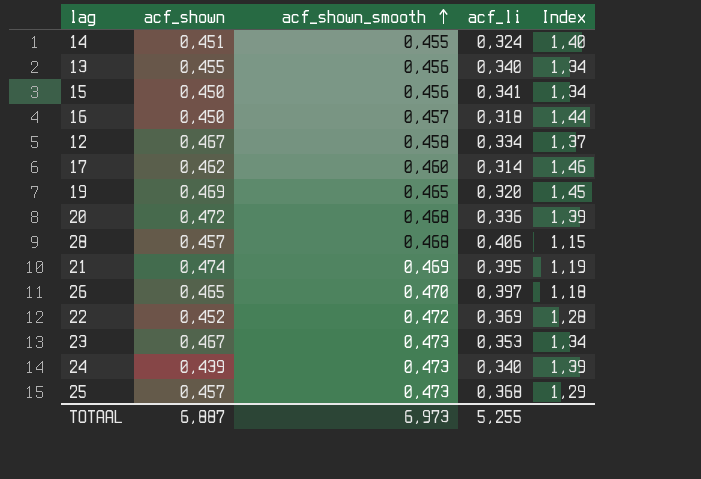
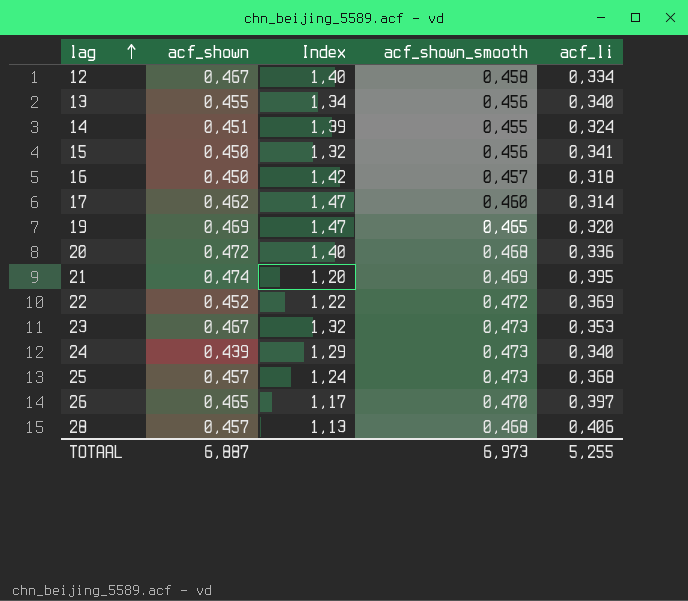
row order: acf_shown_smooth ascending -> lag ascending
column Index | formula: [acf_shown_smooth] / [acf_li] -> [acf_shown] / [acf_li]
column Index | position: 5 -> 3

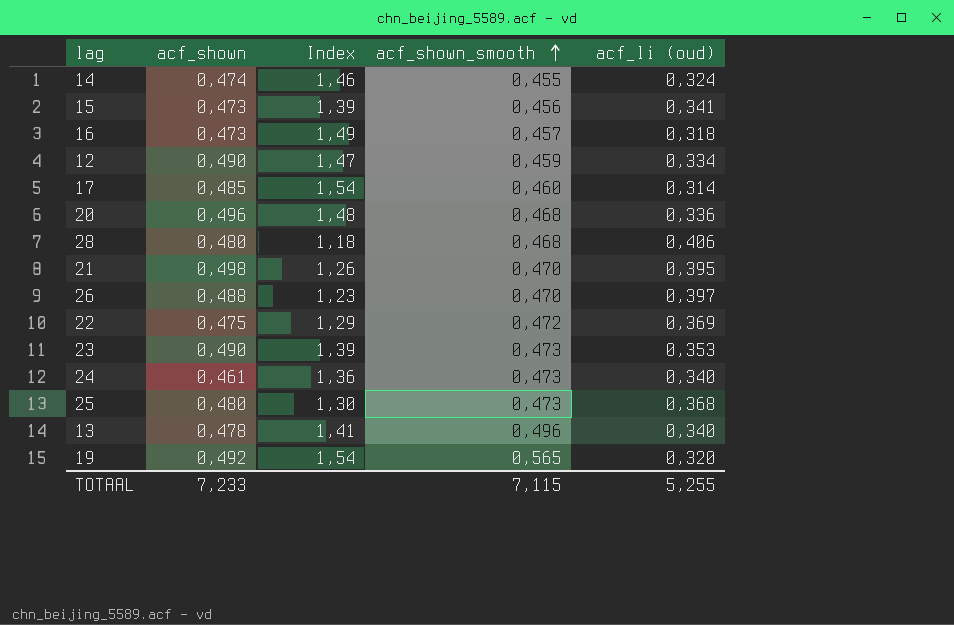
row order: lag ascending -> acf_shown_smooth ascending
column name: acf_li -> acf_li (oud)
14 | acf_shown: 0,451 -> 0,474
14 | Index: 1,39 -> 1,46
15 | acf_shown: 0,450 -> 0,473
15 | Index: 1,32 -> 1,39
16 | acf_shown: 0,450 -> 0,473
16 | Index: 1,42 -> 1,49
12 | acf_shown: 0,467 -> 0,490
12 | Index: 1,40 -> 1,47
12 | acf_shown_smooth: 0,458 -> 0,459
17 | acf_shown: 0,462 -> 0,485
17 | Index: 1,47 -> 1,54
20 | acf_shown: 0,472 -> 0,496
20 | Index: 1,40 -> 1,48
28 | acf_shown: 0,457 -> 0,480
28 | Index: 1,13 -> 1,18
21 | acf_shown: 0,474 -> 0,498
21 | Index: 1,20 -> 1,26
21 | acf_shown_smooth: 0,469 -> 0,470
26 | acf_shown: 0,465 -> 0,488
26 | Index: 1,17 -> 1,23
22 | acf_shown: 0,452 -> 0,475
22 | Index: 1,22 -> 1,29
23 | acf_shown: 0,467 -> 0,490
23 | Index: 1,32 -> 1,39
24 | acf_shown: 0,439 -> 0,461
24 | Index: 1,29 -> 1,36
25 | acf_shown: 0,457 -> 0,480
25 | Index: 1,24 -> 1,30
13 | acf_shown: 0,455 -> 0,478
13 | Index: 1,34 -> 1,41
13 | acf_shown_smooth: 0,456 -> 0,496
19 | acf_shown: 0,469 -> 0,492
19 | Index: 1,47 -> 1,54
19 | acf_shown_smooth: 0,465 -> 0,565
TOTAAL | acf_shown: 6,887 -> 7,233
TOTAAL | acf_shown_smooth: 6,973 -> 7,115

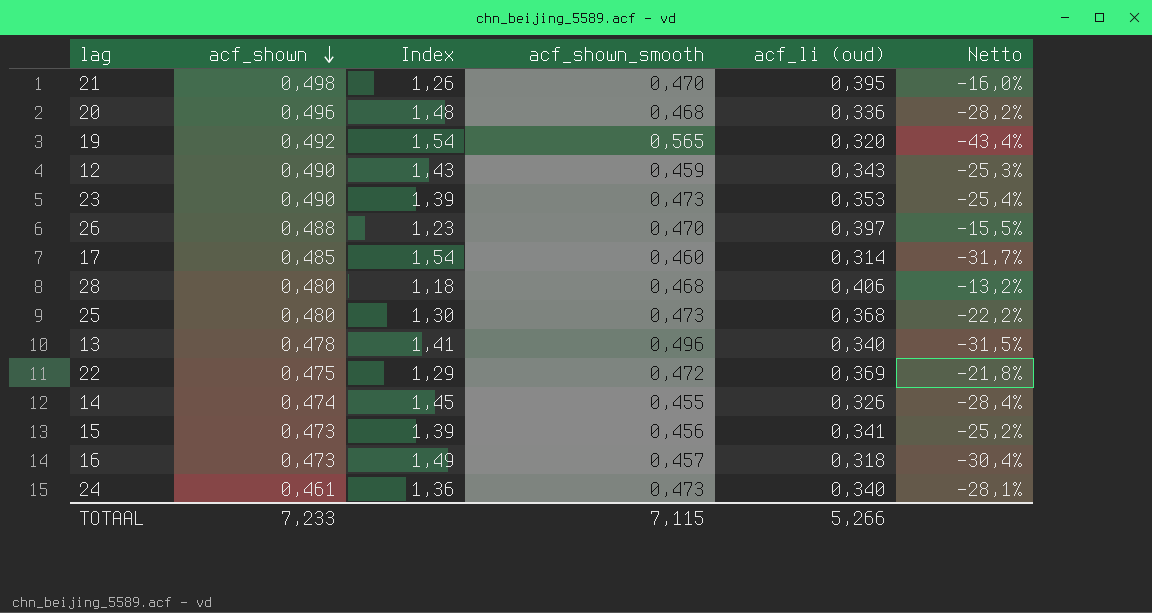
row order: acf_shown_smooth ascending -> acf_shown descending
column Netto | formula: none -> ([acf_li (oud)] - [acf_shown_smooth]) / [acf_shown_smooth]
12 | Index: 1,47 -> 1,43
12 | acf_li (oud): 0,334 -> 0,343
14 | Index: 1,46 -> 1,45
14 | acf_li (oud): 0,324 -> 0,326
TOTAAL | acf_li (oud): 5,255 -> 5,266

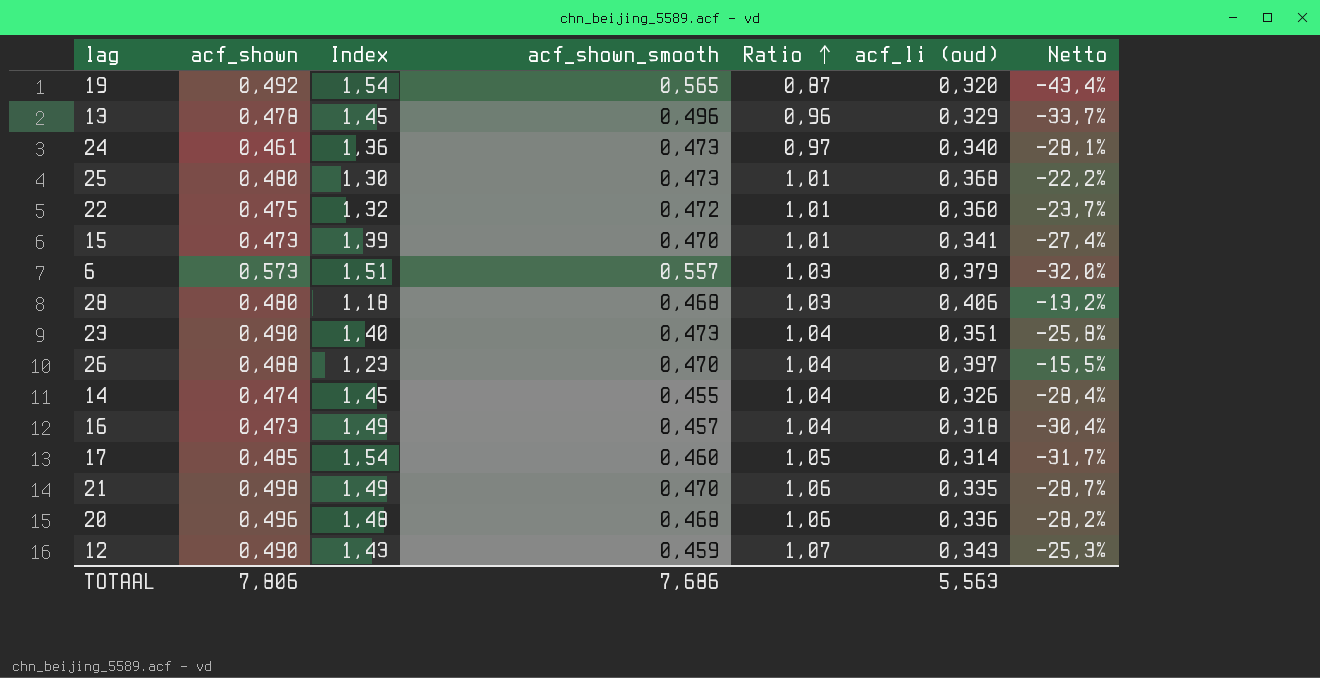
row order: acf_shown descending -> Ratio ascending
column Ratio | formula: none -> [acf_shown] / [acf_shown_smooth]
13 | Index: 1,41 -> 1,45
13 | acf_li (oud): 0,340 -> 0,329
13 | Netto: -31,5% -> -33,7%
22 | Index: 1,29 -> 1,32
22 | acf_li (oud): 0,369 -> 0,360
22 | Netto: -21,8% -> -23,7%
15 | acf_shown_smooth: 0,456 -> 0,470
15 | Netto: -25,2% -> -27,4%
row 6: none -> 0,573 | 1,51 | 0,557 | 1,03 | 0,379 | -32,0%
23 | Index: 1,39 -> 1,40
23 | acf_li (oud): 0,353 -> 0,351
23 | Netto: -25,4% -> -25,8%
21 | Index: 1,26 -> 1,49
21 | acf_li (oud): 0,395 -> 0,335
21 | Netto: -16,0% -> -28,7%
TOTAAL | acf_shown: 7,233 -> 7,806
TOTAAL | acf_shown_smooth: 7,115 -> 7,686
TOTAAL | acf_li (oud): 5,266 -> 5,563

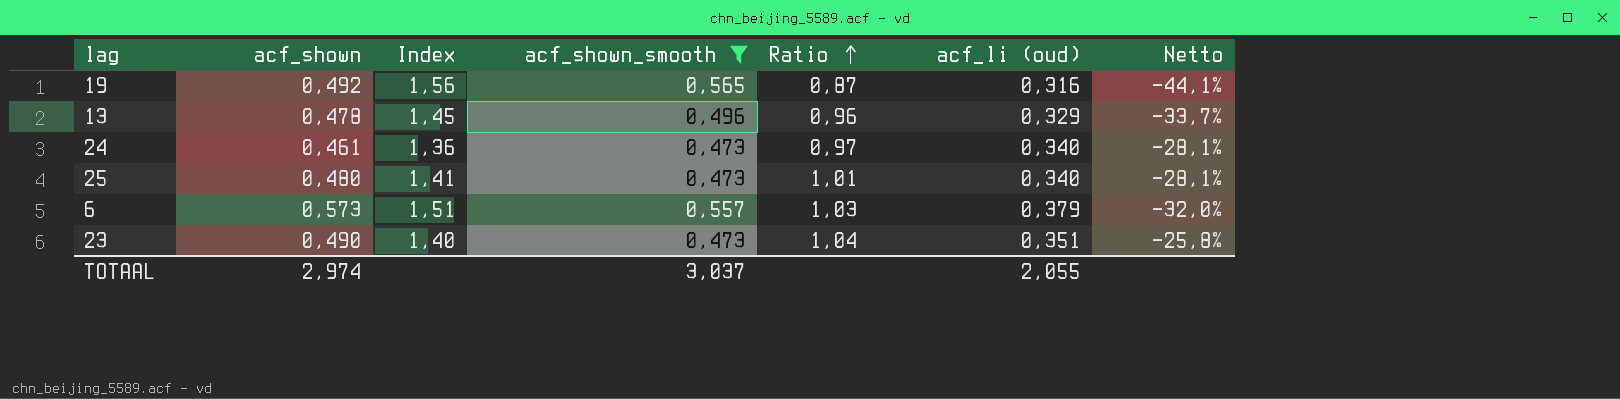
filter: none -> acf_shown_smooth >= 0,473
19 | Index: 1,54 -> 1,56
19 | acf_li (oud): 0,320 -> 0,316
19 | Netto: -43,4% -> -44,1%
25 | Index: 1,30 -> 1,41
25 | acf_li (oud): 0,368 -> 0,340
25 | Netto: -22,2% -> -28,1%
TOTAAL | acf_shown: 7,806 -> 2,974
TOTAAL | acf_shown_smooth: 7,686 -> 3,037
TOTAAL | acf_li (oud): 5,563 -> 2,055

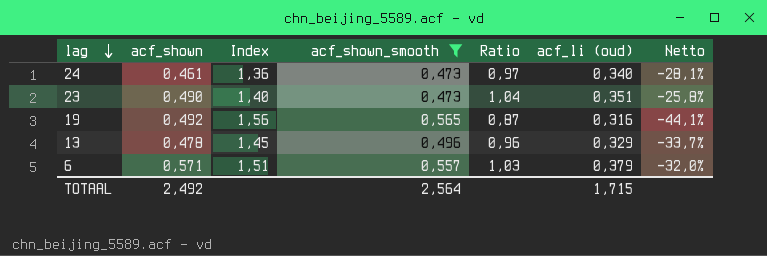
row order: Ratio ascending -> lag descending
row 25: 0,480 | 1,41 | 0,473 | 1,01 | 0,340 | -28,1% -> none
6 | acf_shown: 0,573 -> 0,571
TOTAAL | acf_shown: 2,974 -> 2,492
TOTAAL | acf_shown_smooth: 3,037 -> 2,564
TOTAAL | acf_li (oud): 2,055 -> 1,715

